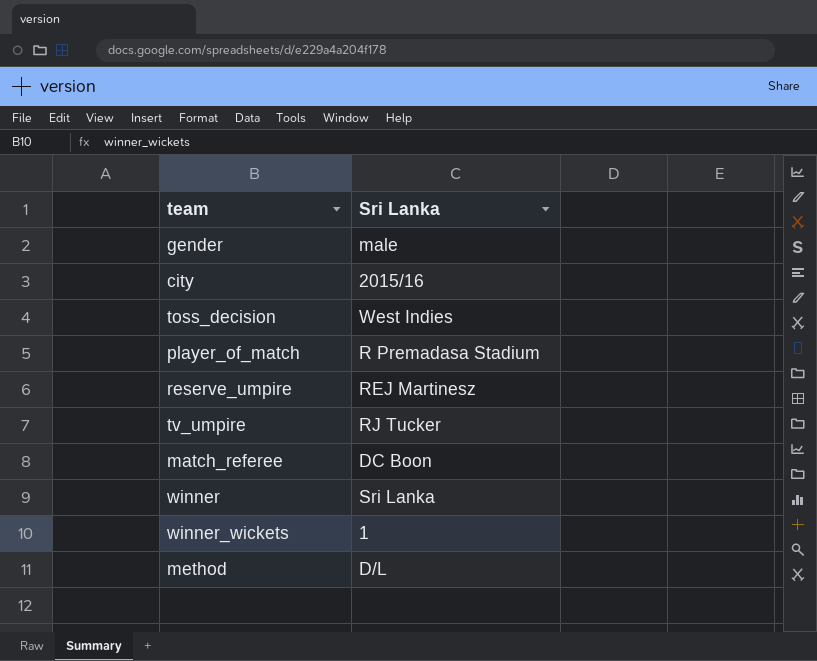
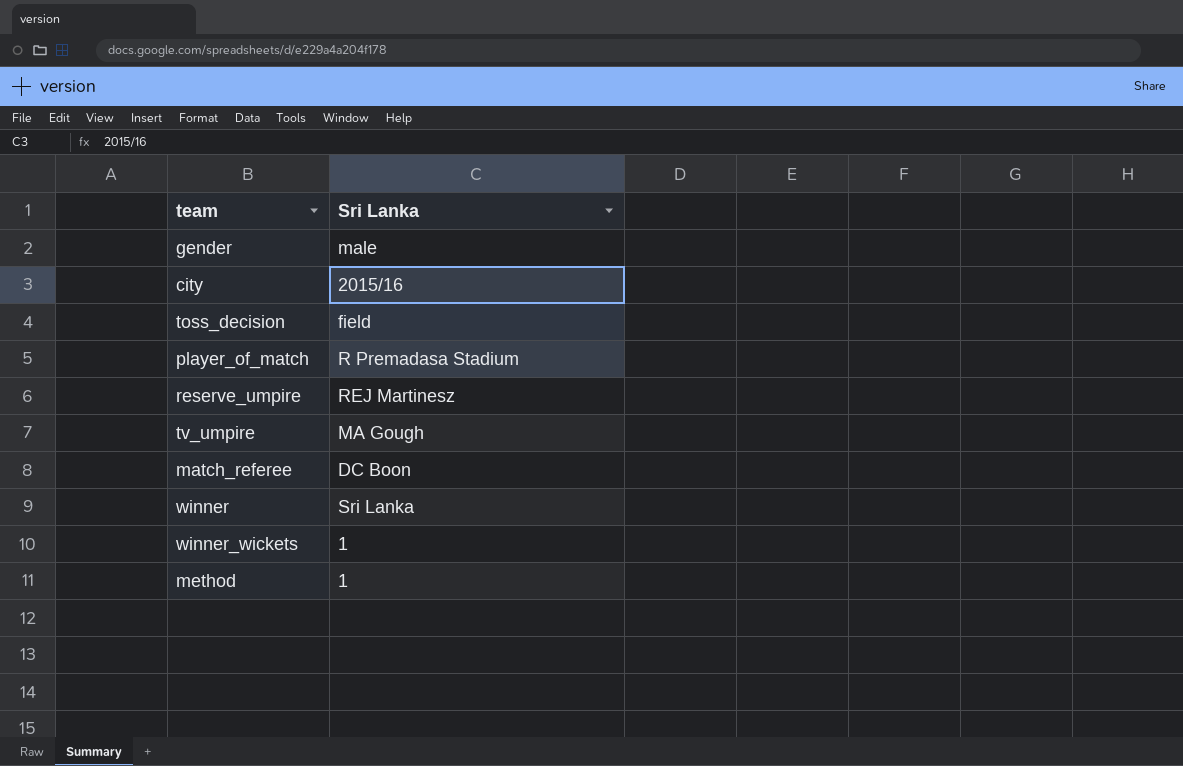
toss_decision | Sri Lanka: West Indies -> field
tv_umpire | Sri Lanka: RJ Tucker -> MA Gough
method | Sri Lanka: D/L -> 1

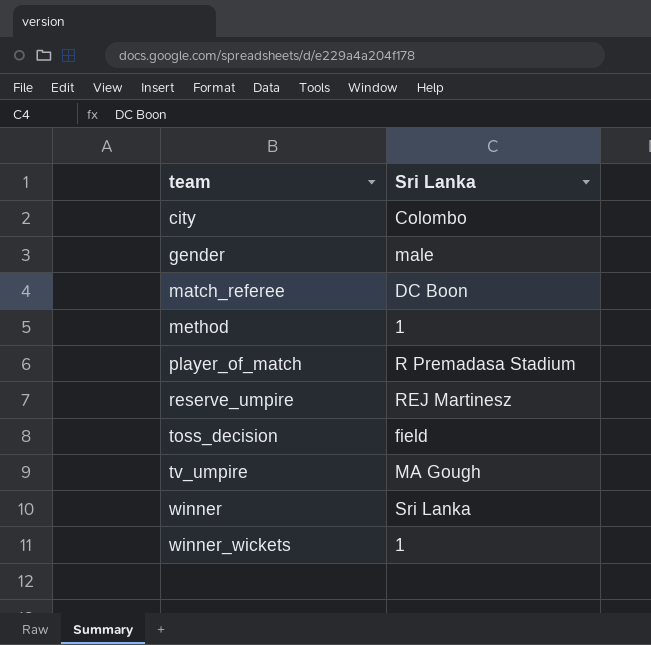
row order: none -> team ascending
city | Sri Lanka: 2015/16 -> Colombo

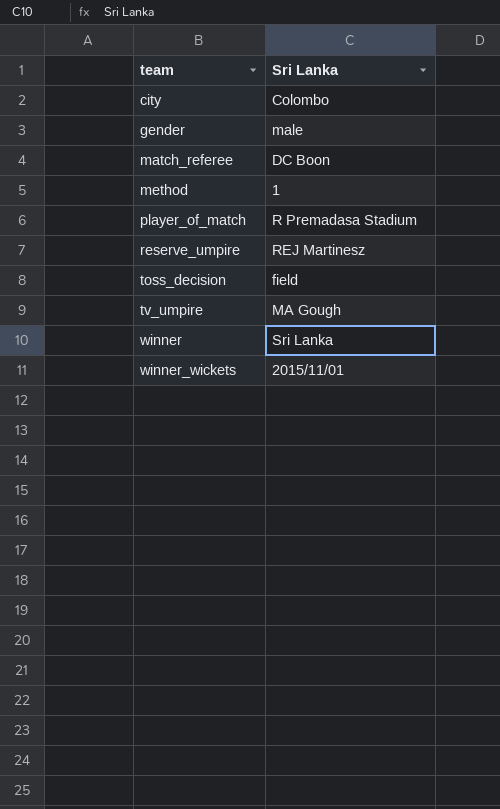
winner_wickets | Sri Lanka: 1 -> 2015/11/01

